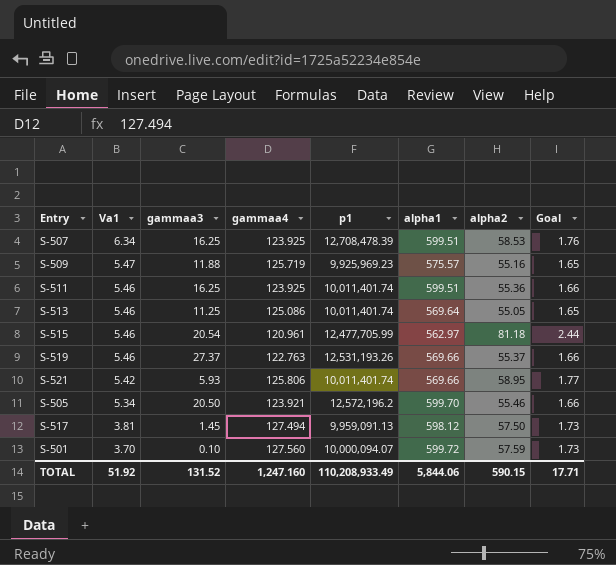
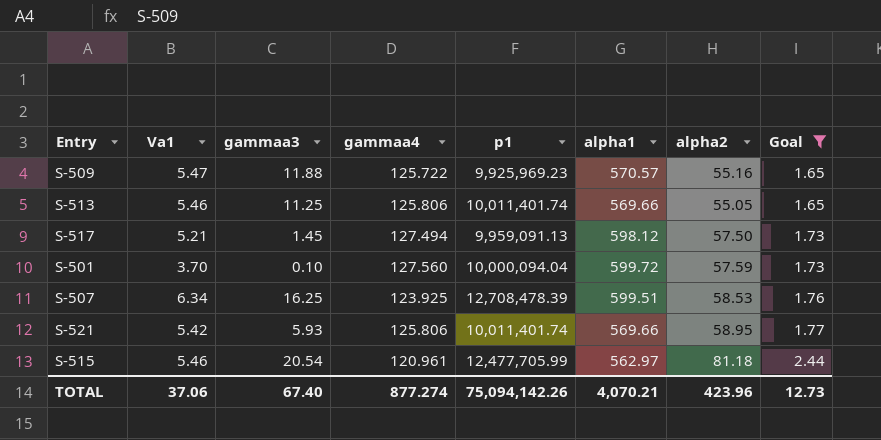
filter: none -> Goal != 1.66
row order: Va1 descending -> Goal ascending
S-509 | gammaa4: 125.719 -> 125.722
S-509 | alpha1: 575.57 -> 570.57
S-513 | gammaa4: 125.086 -> 125.806
S-513 | alpha1: 569.64 -> 569.66
S-517 | Va1: 3.81 -> 5.21
S-501 | p1: 10,000,094.07 -> 10,000,094.04
TOTAL | Va1: 51.92 -> 37.06
TOTAL | gammaa3: 131.52 -> 67.40
TOTAL | gammaa4: 1,247.160 -> 877.274
TOTAL | p1: 110,208,933.49 -> 75,094,142.26
TOTAL | alpha1: 5,844.06 -> 4,070.21
TOTAL | alpha2: 590.15 -> 423.96
TOTAL | Goal: 17.71 -> 12.73

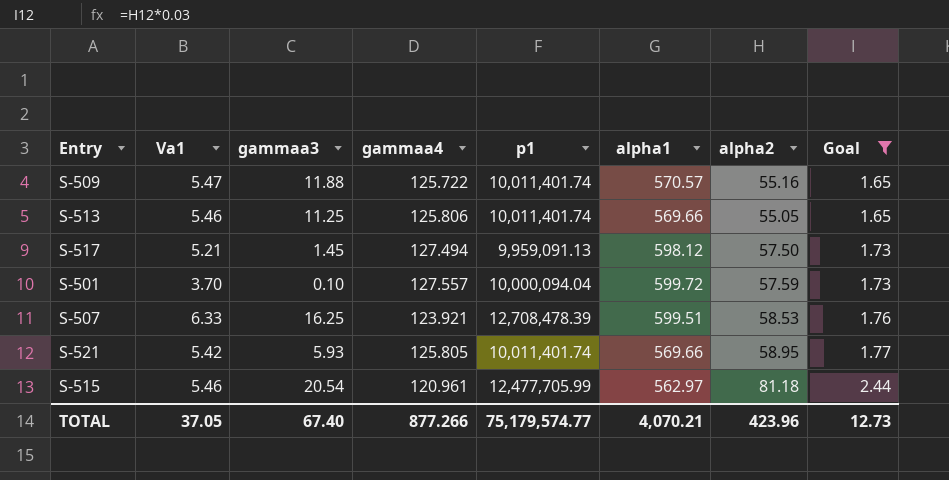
S-509 | p1: 9,925,969.23 -> 10,011,401.74
S-501 | gammaa4: 127.560 -> 127.557
S-507 | Va1: 6.34 -> 6.33
S-507 | gammaa4: 123.925 -> 123.921
S-521 | gammaa4: 125.806 -> 125.805
TOTAL | Va1: 37.06 -> 37.05
TOTAL | gammaa4: 877.274 -> 877.266
TOTAL | p1: 75,094,142.26 -> 75,179,574.77

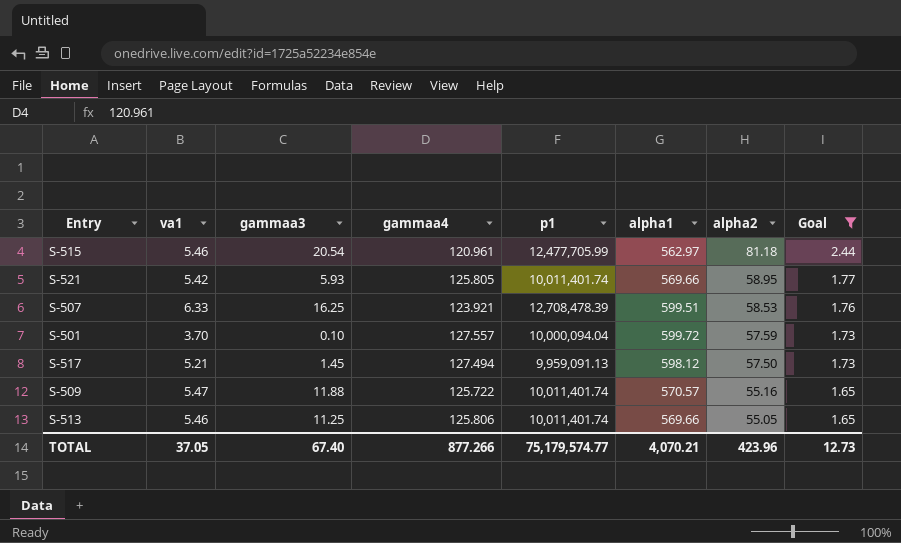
row order: Goal ascending -> alpha2 descending
column name: Va1 -> va1

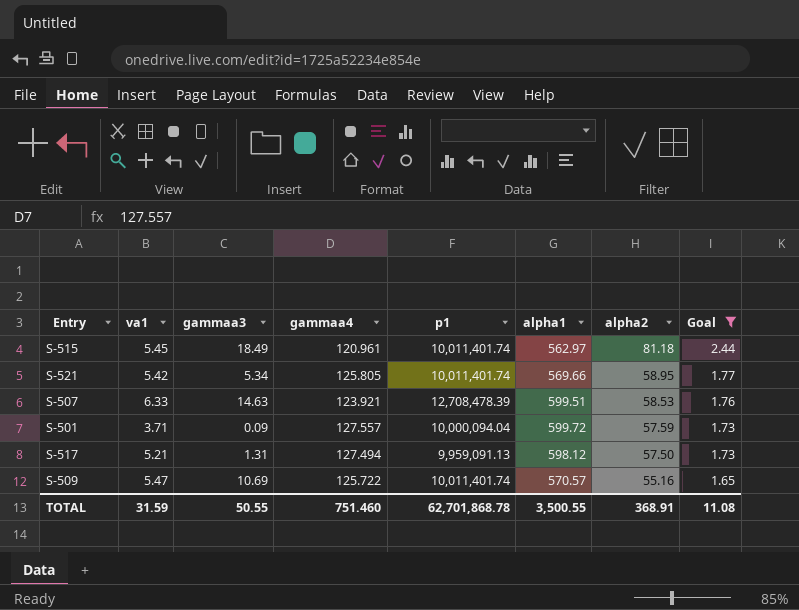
row S-513: 5.46 | 11.25 | 125.806 | 10,011,401.74 | 569.66 | 55.05 | 1.65 -> none
S-515 | va1: 5.46 -> 5.45
S-515 | gammaa3: 20.54 -> 18.49
S-515 | p1: 12,477,705.99 -> 10,011,401.74
S-521 | gammaa3: 5.93 -> 5.34
S-507 | gammaa3: 16.25 -> 14.63
S-501 | va1: 3.70 -> 3.71
S-501 | gammaa3: 0.10 -> 0.09
S-517 | gammaa3: 1.45 -> 1.31
S-509 | gammaa3: 11.88 -> 10.69
TOTAL | va1: 37.05 -> 31.59
TOTAL | gammaa3: 67.40 -> 50.55
TOTAL | gammaa4: 877.266 -> 751.460
TOTAL | p1: 75,179,574.77 -> 62,701,868.78
TOTAL | alpha1: 4,070.21 -> 3,500.55
TOTAL | alpha2: 423.96 -> 368.91
TOTAL | Goal: 12.73 -> 11.08

